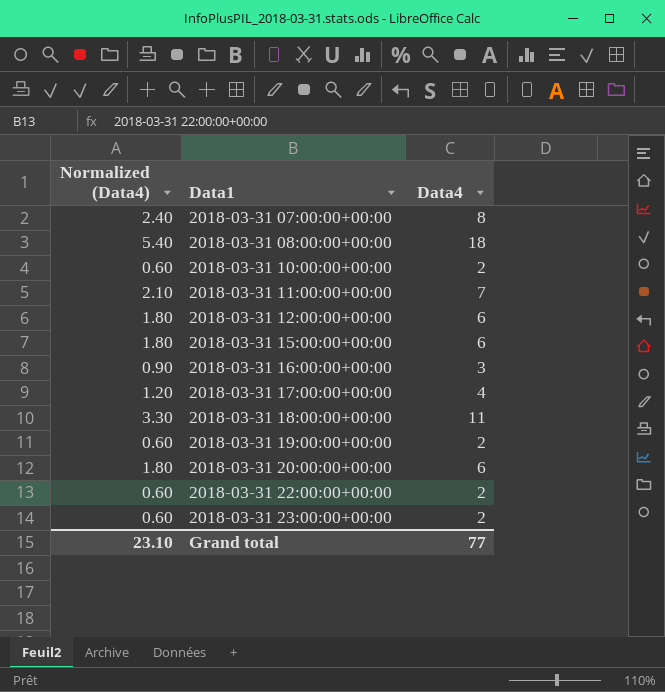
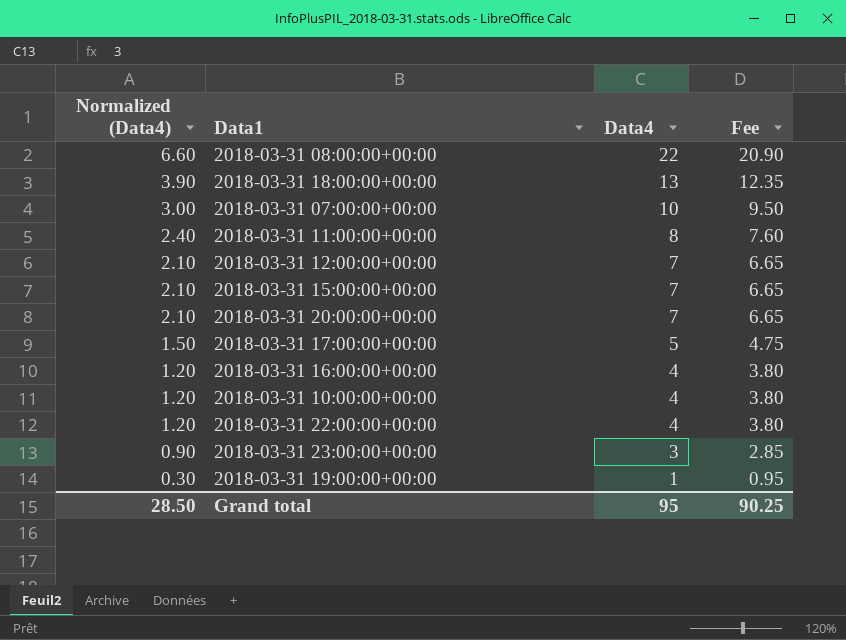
row order: Data1 ascending -> Normalized (Data4) descending
column Fee | formula: none -> [Data4] * 0.95
2018-03-31 08:00:00+00:00 | Normalized (Data4): 5.40 -> 6.60
2018-03-31 08:00:00+00:00 | Data4: 18 -> 22
2018-03-31 18:00:00+00:00 | Normalized (Data4): 3.30 -> 3.90
2018-03-31 18:00:00+00:00 | Data4: 11 -> 13
2018-03-31 07:00:00+00:00 | Normalized (Data4): 2.40 -> 3.00
2018-03-31 07:00:00+00:00 | Data4: 8 -> 10
2018-03-31 11:00:00+00:00 | Normalized (Data4): 2.10 -> 2.40
2018-03-31 11:00:00+00:00 | Data4: 7 -> 8
2018-03-31 12:00:00+00:00 | Normalized (Data4): 1.80 -> 2.10
2018-03-31 12:00:00+00:00 | Data4: 6 -> 7
2018-03-31 15:00:00+00:00 | Normalized (Data4): 1.80 -> 2.10
2018-03-31 15:00:00+00:00 | Data4: 6 -> 7
2018-03-31 20:00:00+00:00 | Normalized (Data4): 1.80 -> 2.10
2018-03-31 20:00:00+00:00 | Data4: 6 -> 7
2018-03-31 17:00:00+00:00 | Normalized (Data4): 1.20 -> 1.50
2018-03-31 17:00:00+00:00 | Data4: 4 -> 5
2018-03-31 16:00:00+00:00 | Normalized (Data4): 0.90 -> 1.20
2018-03-31 16:00:00+00:00 | Data4: 3 -> 4
2018-03-31 10:00:00+00:00 | Normalized (Data4): 0.60 -> 1.20
2018-03-31 10:00:00+00:00 | Data4: 2 -> 4
2018-03-31 22:00:00+00:00 | Normalized (Data4): 0.60 -> 1.20
2018-03-31 22:00:00+00:00 | Data4: 2 -> 4
2018-03-31 23:00:00+00:00 | Normalized (Data4): 0.60 -> 0.90
2018-03-31 23:00:00+00:00 | Data4: 2 -> 3
2018-03-31 19:00:00+00:00 | Normalized (Data4): 0.60 -> 0.30
2018-03-31 19:00:00+00:00 | Data4: 2 -> 1
Grand total | Normalized (Data4): 23.10 -> 28.50
Grand total | Data4: 77 -> 95

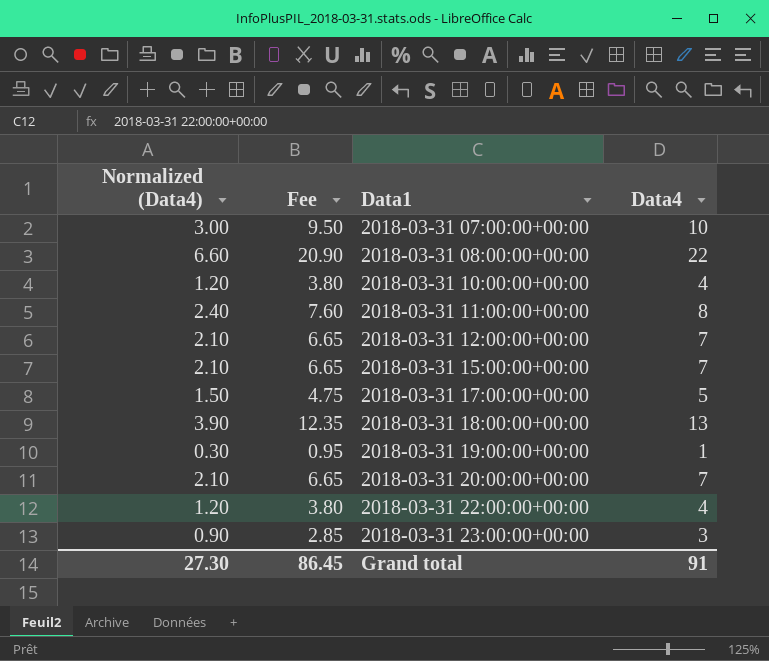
row order: Normalized (Data4) descending -> Data1 ascending
column Fee | position: 4 -> 2
row 2018-03-31 16:00:00+00:00: 1.20 | 4 | 3.80 -> none
Grand total | Normalized (Data4): 28.50 -> 27.30
Grand total | Fee: 90.25 -> 86.45
Grand total | Data4: 95 -> 91

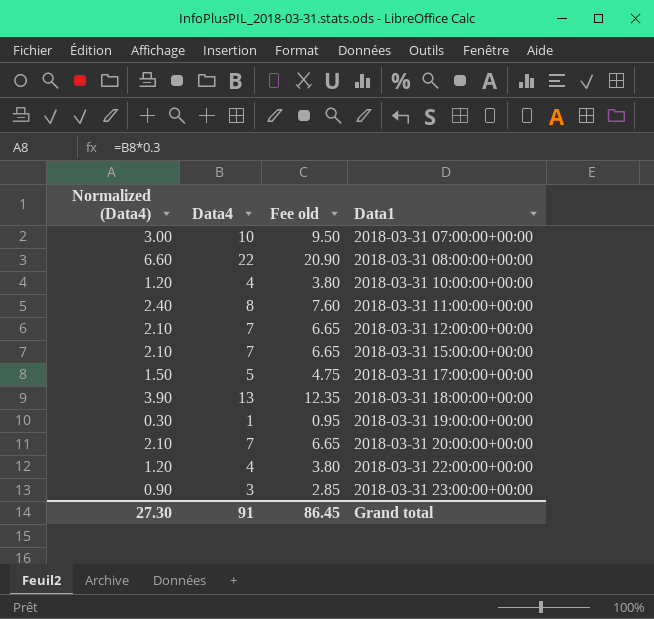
column Data4 | position: 4 -> 2
column name: Fee -> Fee old

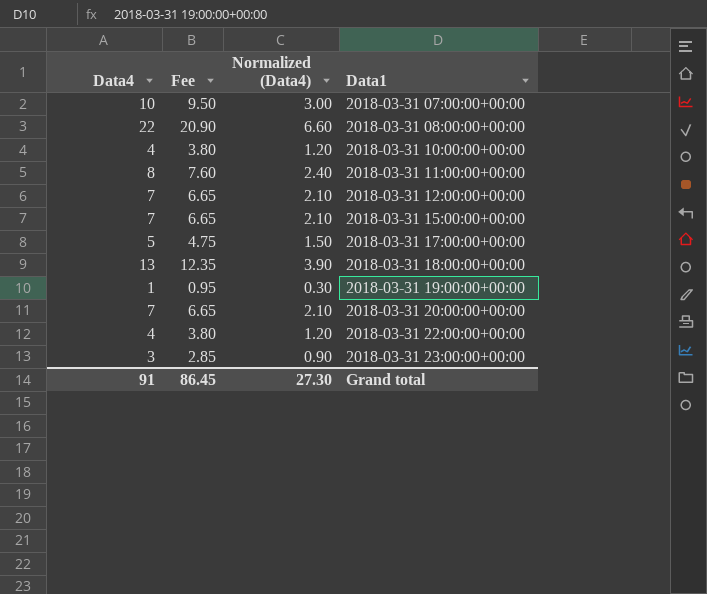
column name: Fee old -> Fee
column Normalized (Data4) | position: 1 -> 3

